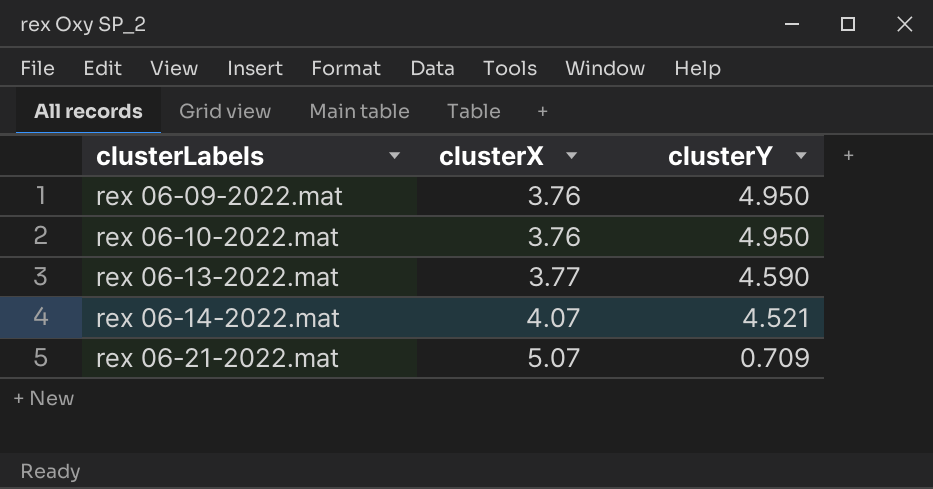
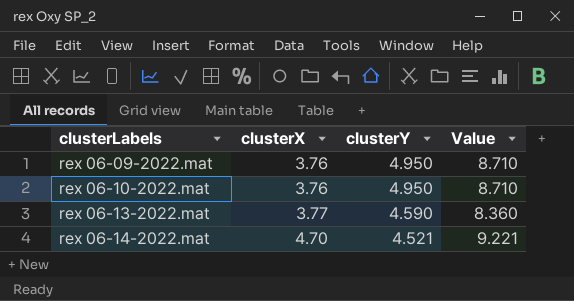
column Value | formula: none -> [clusterX] + [clusterY]
row rex 06-21-2022.mat: 5.07 | 0.709 -> none
rex 06-14-2022.mat | clusterX: 4.07 -> 4.70

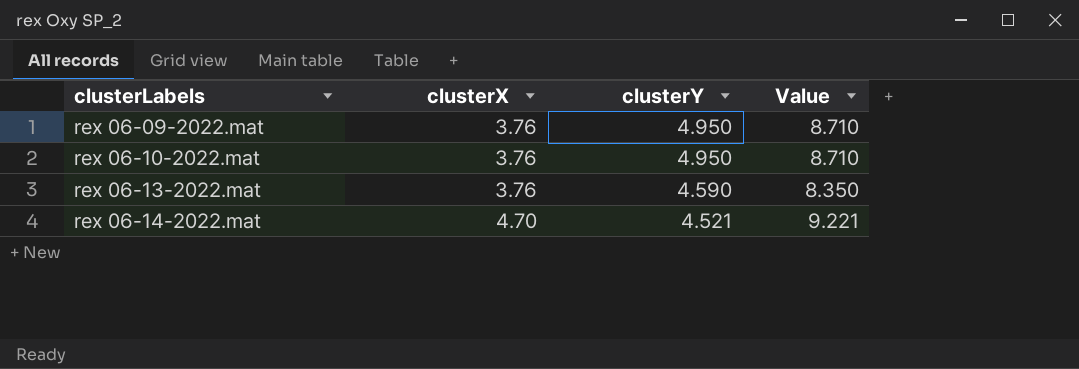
rex 06-13-2022.mat | clusterX: 3.77 -> 3.76
rex 06-13-2022.mat | Value: 8.360 -> 8.350

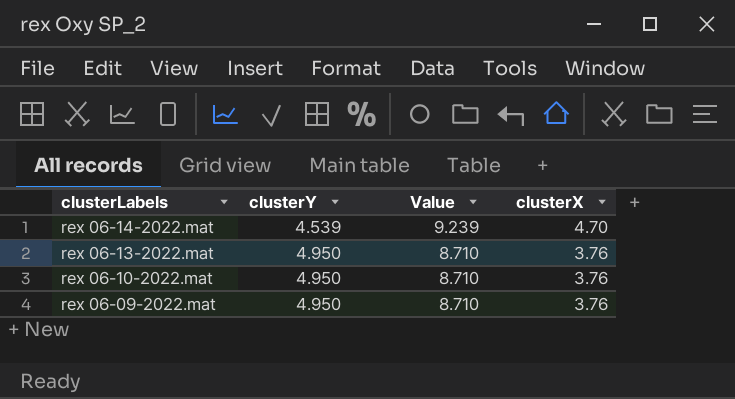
row order: clusterLabels ascending -> clusterLabels descending
column clusterX | position: 2 -> 4
rex 06-14-2022.mat | clusterY: 4.521 -> 4.539
rex 06-14-2022.mat | Value: 9.221 -> 9.239
rex 06-13-2022.mat | clusterY: 4.590 -> 4.950
rex 06-13-2022.mat | Value: 8.350 -> 8.710

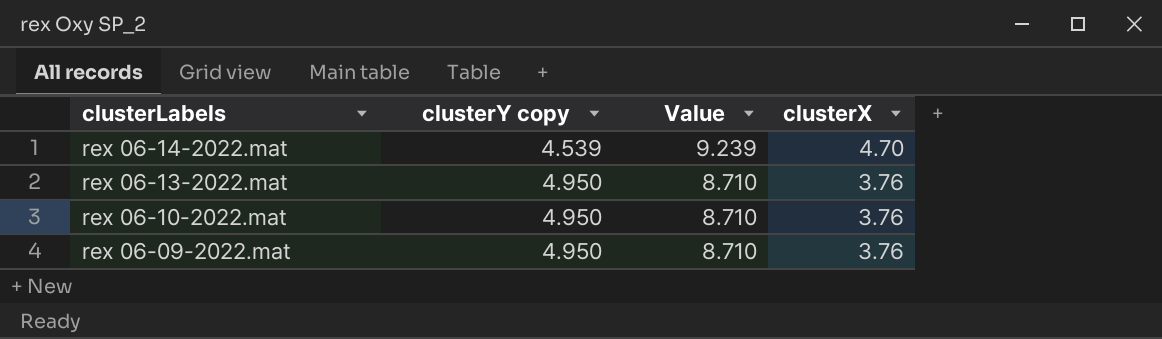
column name: clusterY -> clusterY copy

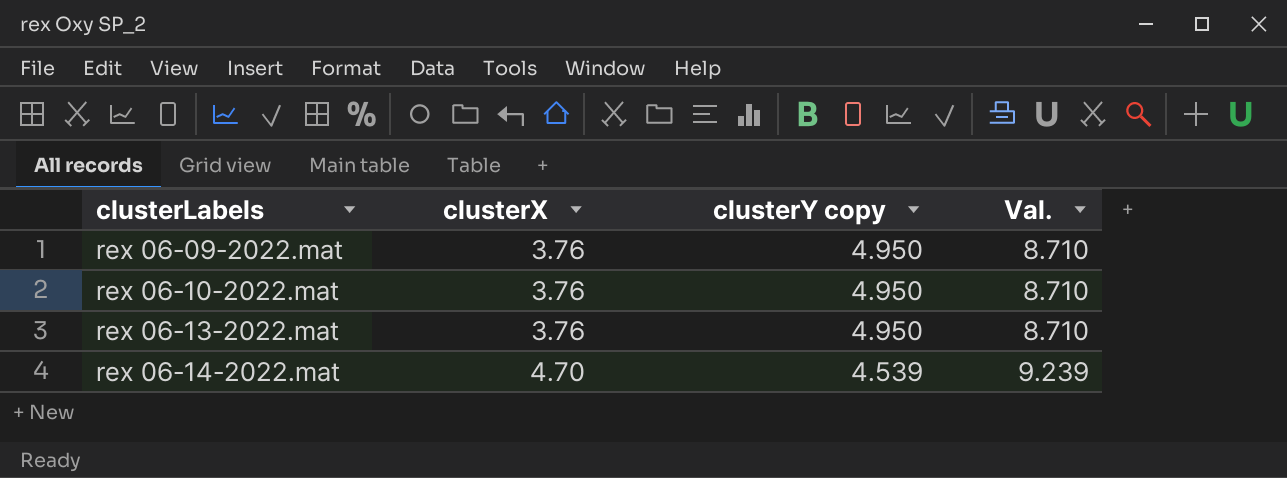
row order: clusterLabels descending -> clusterLabels ascending
column clusterX | position: 4 -> 2
column name: Value -> Val.

